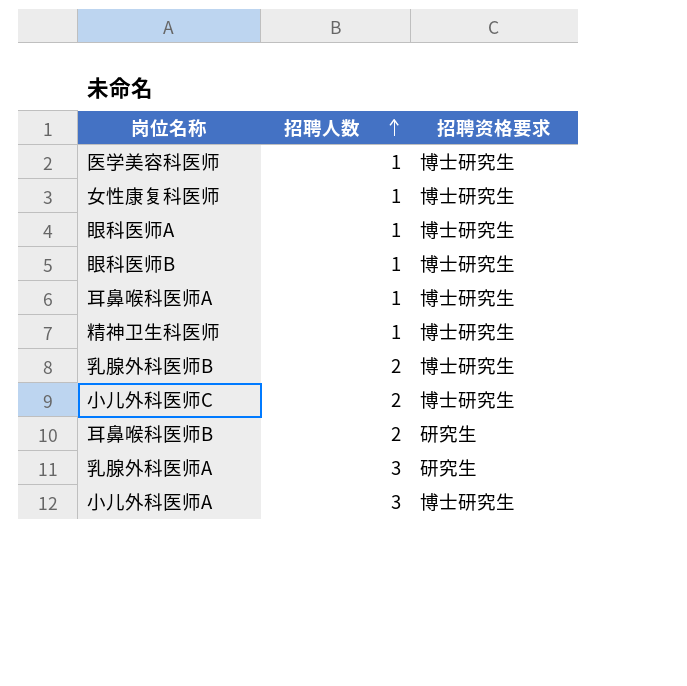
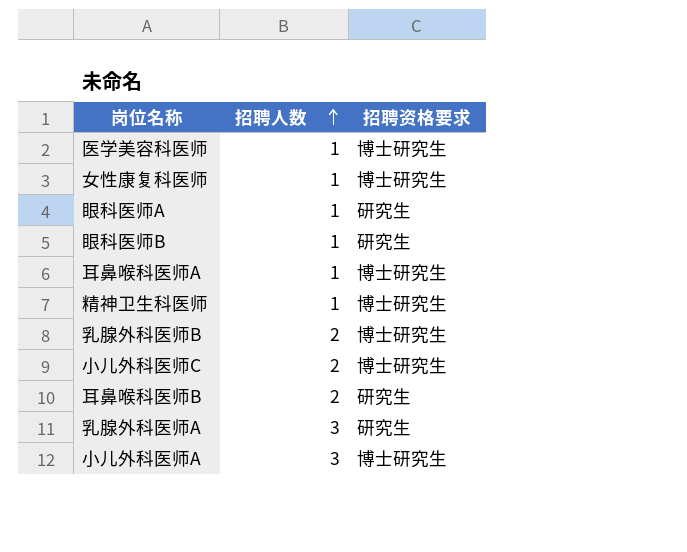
眼科医师A | 招聘资格要求: 博士研究生 -> 研究生
眼科医师B | 招聘资格要求: 博士研究生 -> 研究生

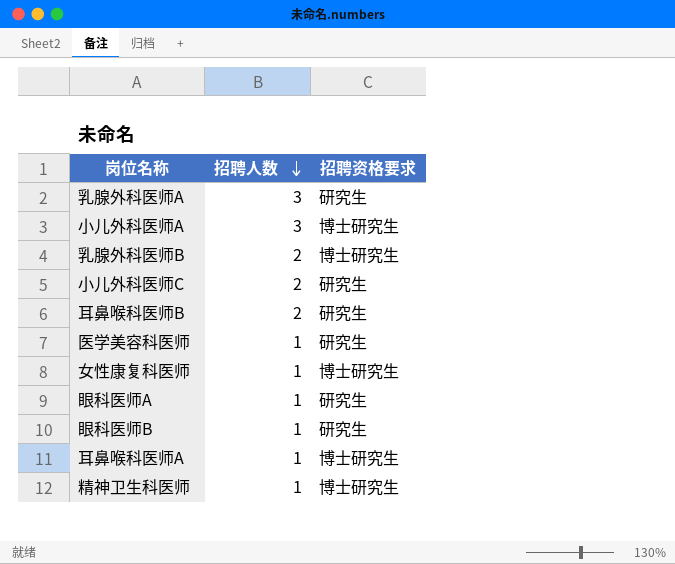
row order: 招聘人数 ascending -> 招聘人数 descending
小儿外科医师C | 招聘资格要求: 博士研究生 -> 研究生
医学美容科医师 | 招聘资格要求: 博士研究生 -> 研究生

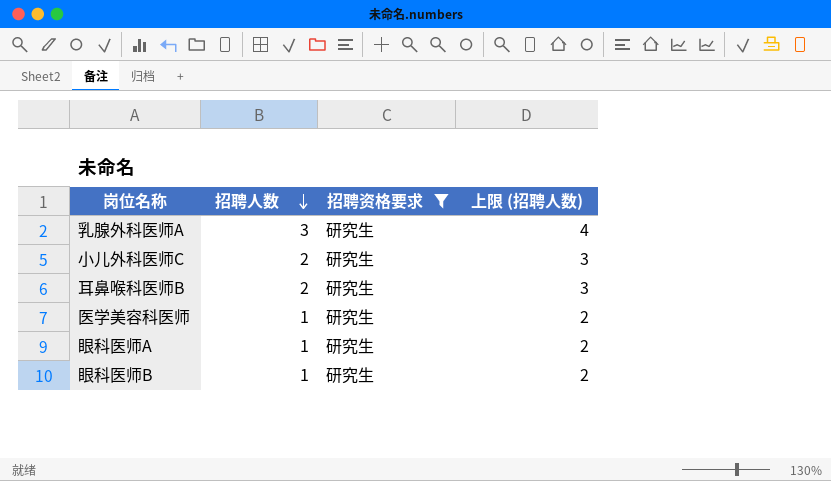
filter: none -> 招聘资格要求 = 研究生
column 上限 (招聘人数) | formula: none -> [招聘人数] + 1

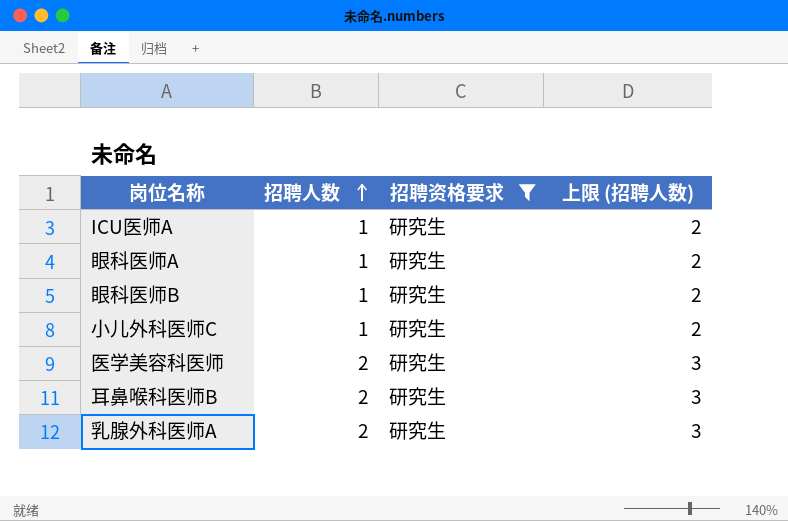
row order: 招聘人数 descending -> 招聘人数 ascending
row ICU医师A: none -> 1 | 研究生 | 2
小儿外科医师C | 招聘人数: 2 -> 1
小儿外科医师C | 上限 (招聘人数): 3 -> 2
医学美容科医师 | 招聘人数: 1 -> 2
医学美容科医师 | 上限 (招聘人数): 2 -> 3
乳腺外科医师A | 招聘人数: 3 -> 2
乳腺外科医师A | 上限 (招聘人数): 4 -> 3

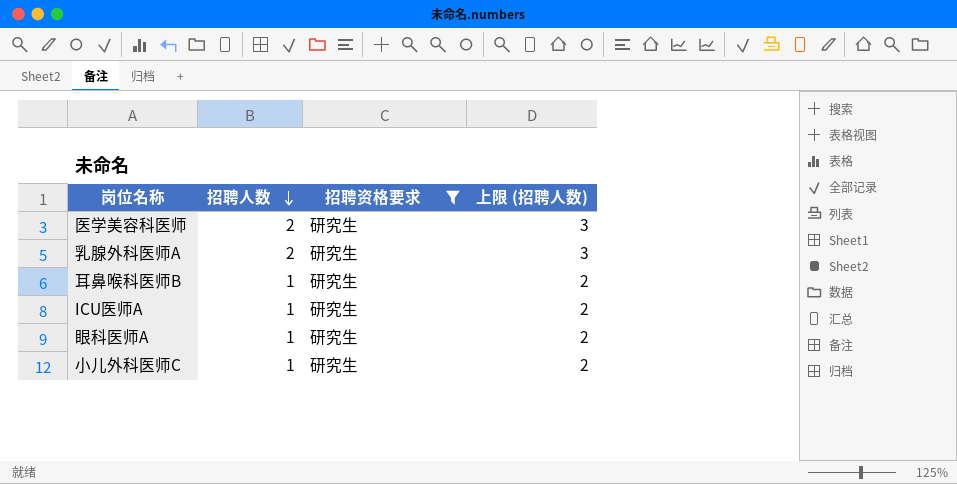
row order: 招聘人数 ascending -> 招聘人数 descending
row 眼科医师B: 1 | 研究生 | 2 -> none
耳鼻喉科医师B | 招聘人数: 2 -> 1
耳鼻喉科医师B | 上限 (招聘人数): 3 -> 2

